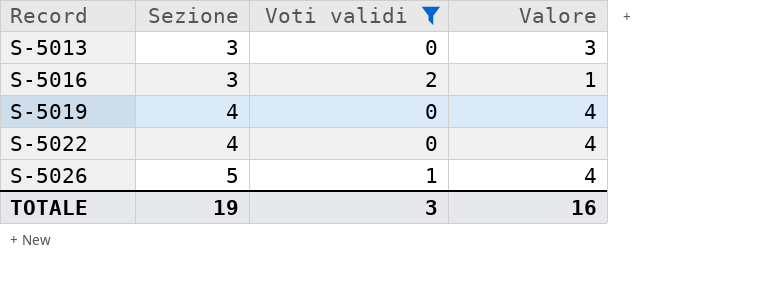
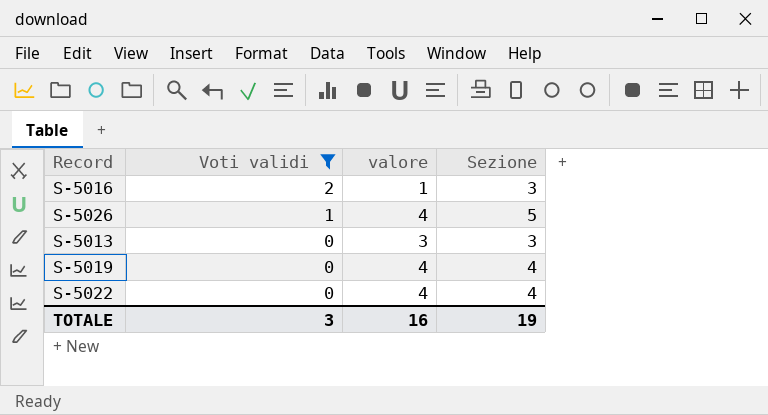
row order: Record ascending -> Voti validi descending
column name: Valore -> valore
column Sezione | position: 2 -> 4

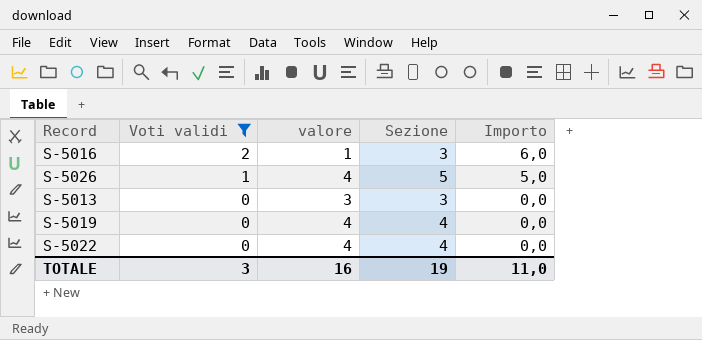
column Importo | formula: none -> [Voti validi] * [Sezione]

